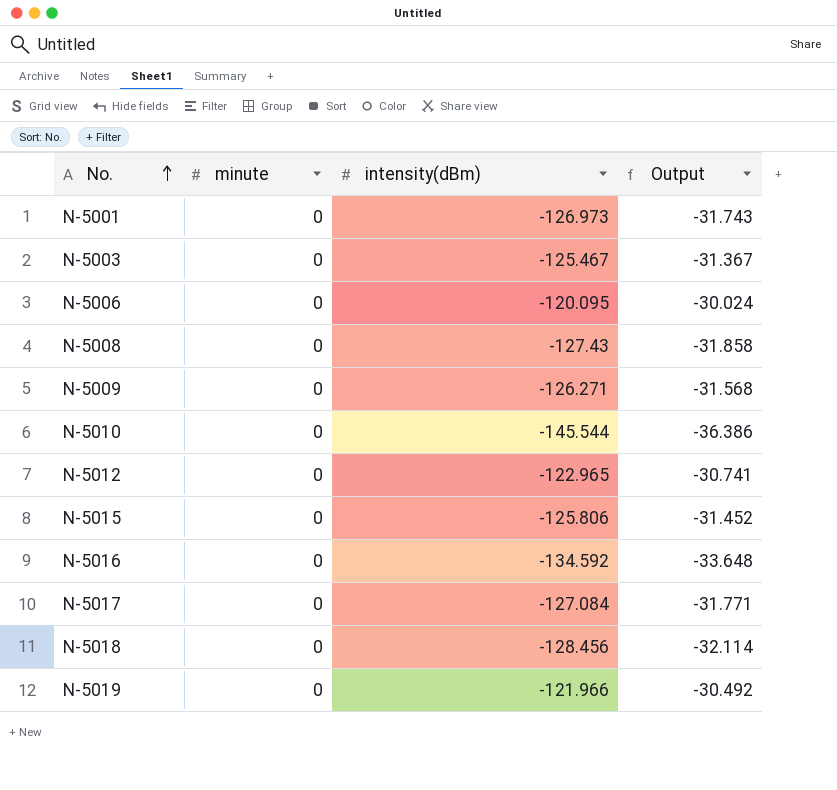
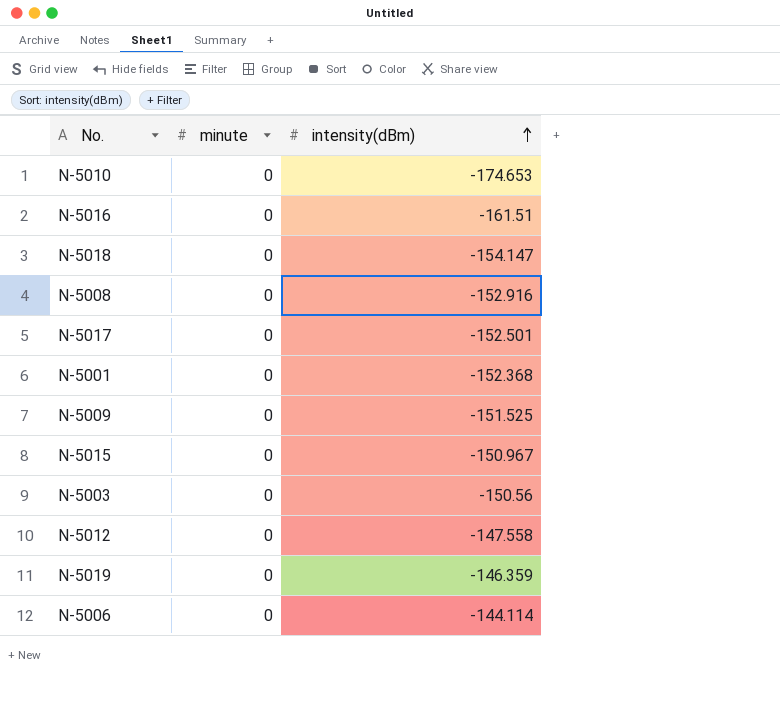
row order: No. ascending -> intensity(dBm) ascending
column Output | formula: [intensity(dBm)] * 0.25 -> none
N-5010 | intensity(dBm): -145.544 -> -174.653
N-5016 | intensity(dBm): -134.592 -> -161.51
N-5018 | intensity(dBm): -128.456 -> -154.147
N-5008 | intensity(dBm): -127.43 -> -152.916
N-5017 | intensity(dBm): -127.084 -> -152.501
N-5001 | intensity(dBm): -126.973 -> -152.368
N-5009 | intensity(dBm): -126.271 -> -151.525
N-5015 | intensity(dBm): -125.806 -> -150.967
N-5003 | intensity(dBm): -125.467 -> -150.56
N-5012 | intensity(dBm): -122.965 -> -147.558
N-5019 | intensity(dBm): -121.966 -> -146.359
N-5006 | intensity(dBm): -120.095 -> -144.114

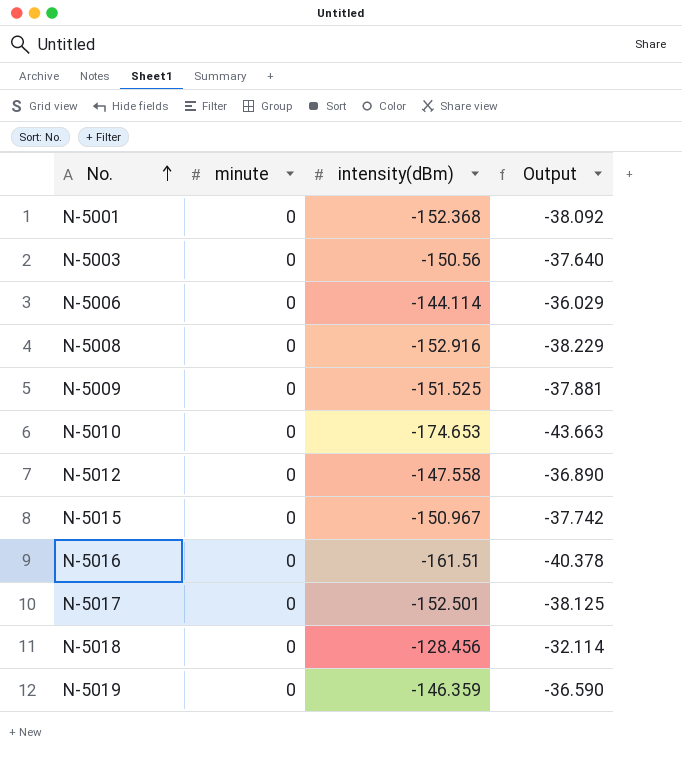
row order: intensity(dBm) ascending -> No. ascending
column Output | formula: none -> [intensity(dBm)] * 0.25
N-5018 | intensity(dBm): -154.147 -> -128.456

